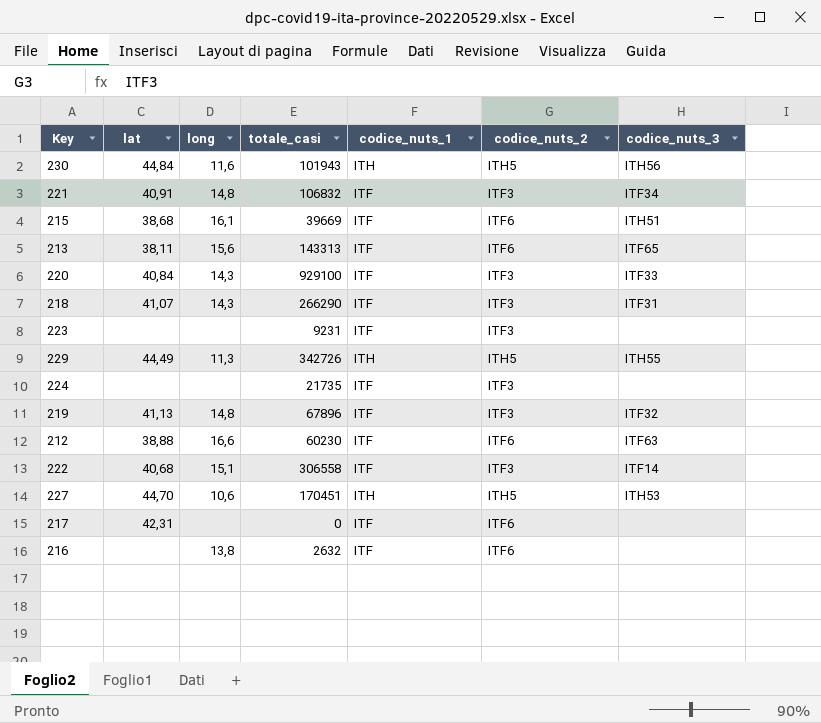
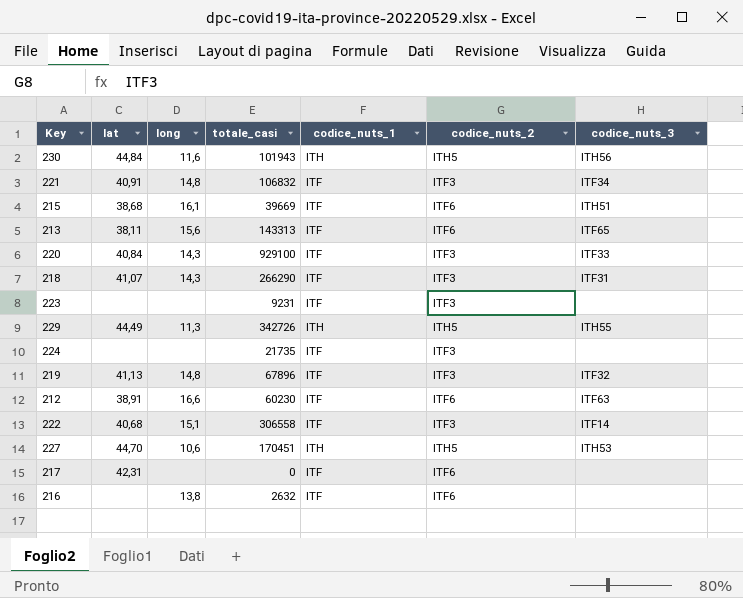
212 | lat: 38,88 -> 38,91

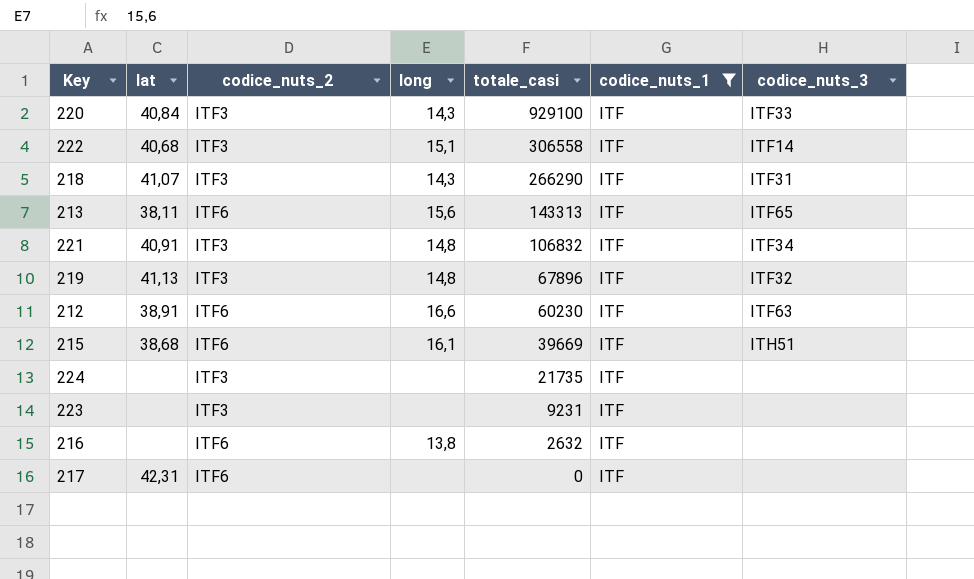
filter: none -> codice_nuts_1 = ITF
row order: none -> totale_casi descending
column codice_nuts_2 | position: 6 -> 3

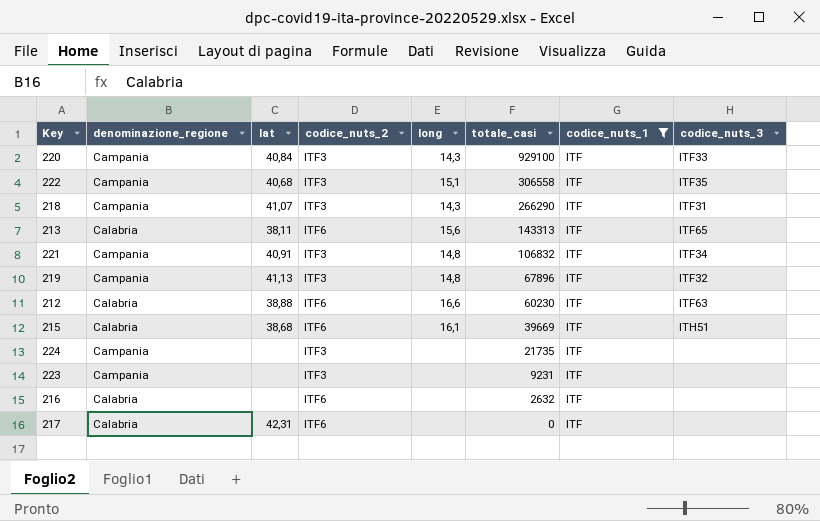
column denominazione_regione | position: none -> 2
222 | codice_nuts_3: ITF14 -> ITF35
212 | lat: 38,91 -> 38,88
216 | long: 13,8 -> none

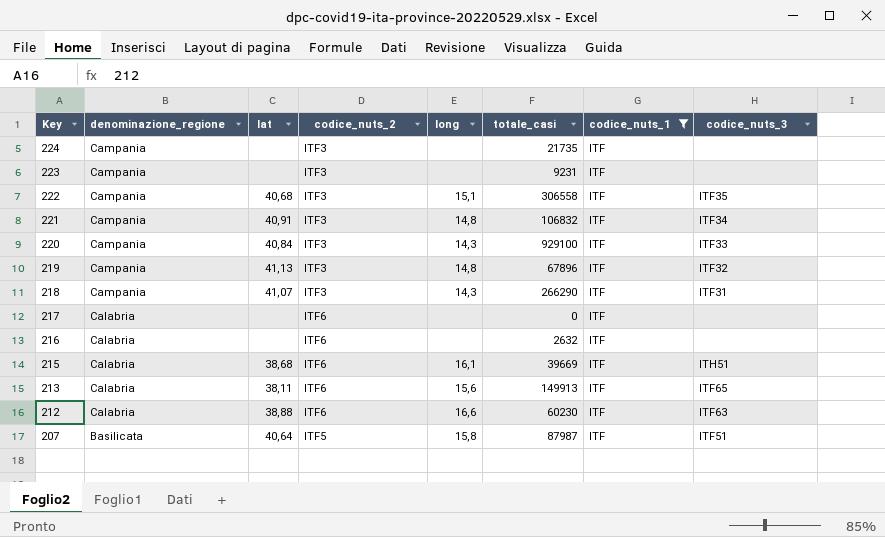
row order: totale_casi descending -> Key descending
217 | lat: 42,31 -> none
213 | totale_casi: 143313 -> 149913
row 207: none -> Basilicata | 40,64 | ITF5 | 15,8 | 87987 | ITF | ITF51

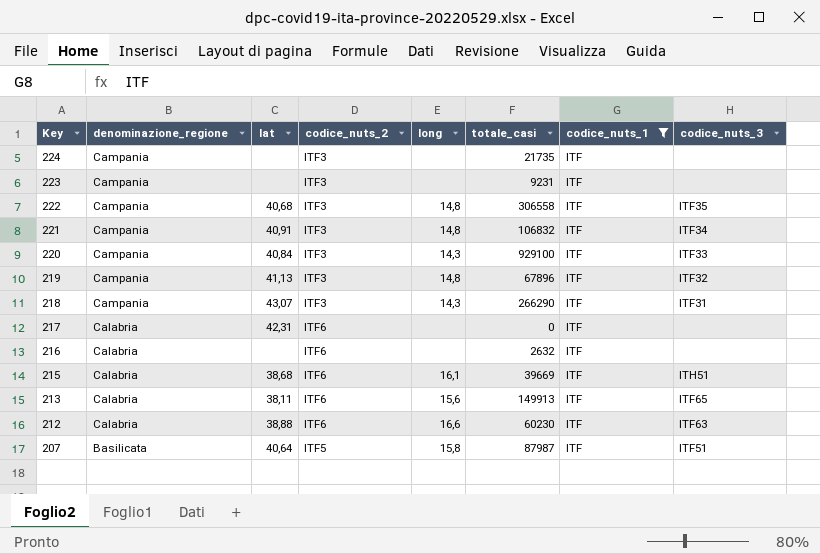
222 | long: 15,1 -> 14,8
218 | lat: 41,07 -> 43,07
217 | lat: none -> 42,31

